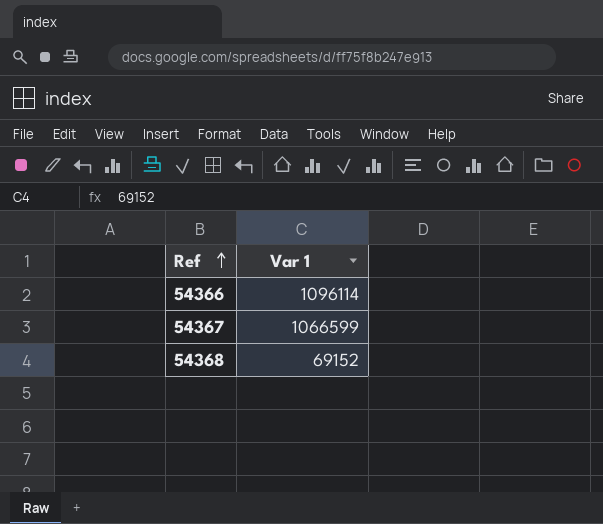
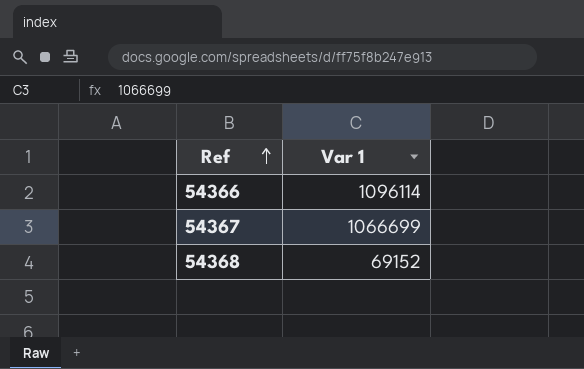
54367 | Var 1: 1066599 -> 1066699

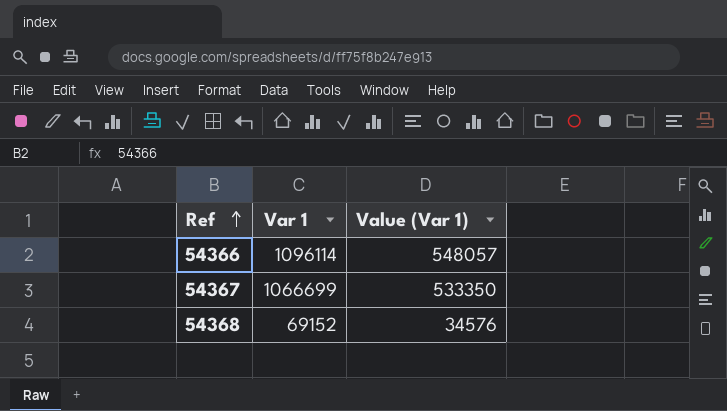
column Value (Var 1) | formula: none -> [Var 1] * 0.5

